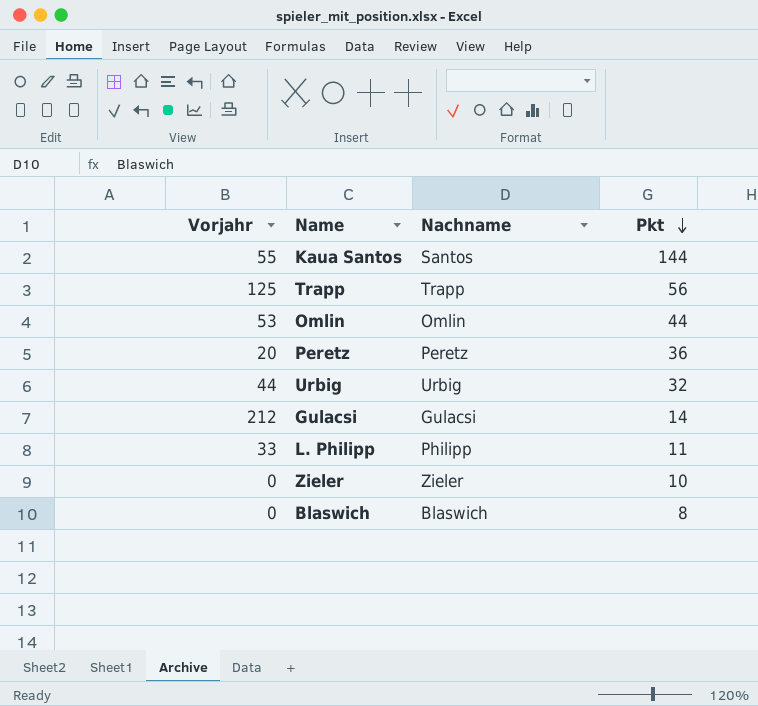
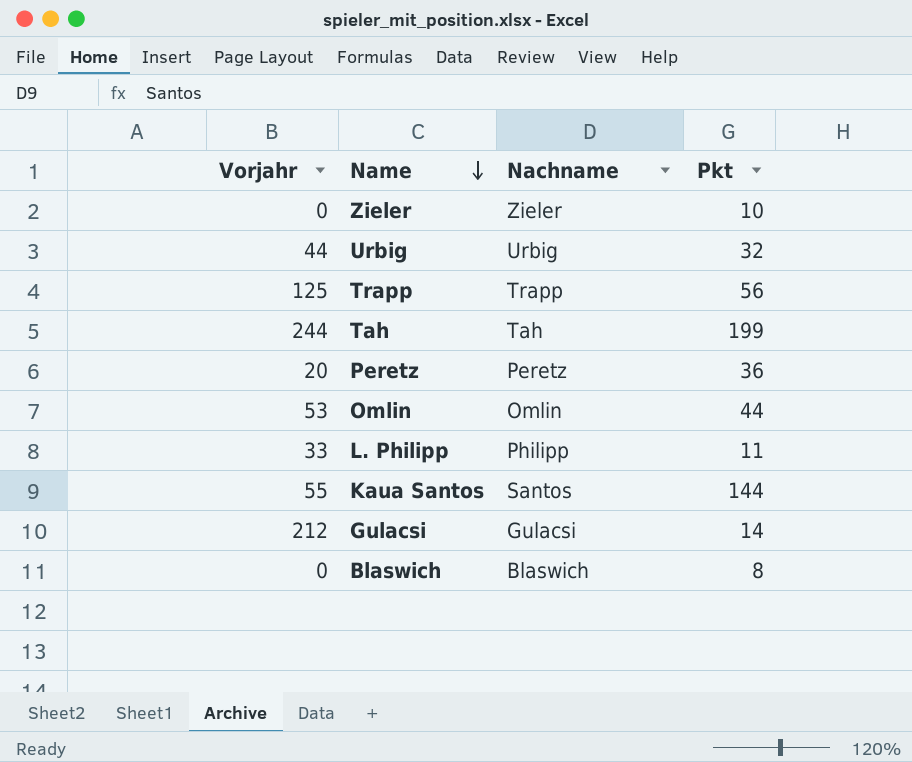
row order: Pkt descending -> Name descending
row Tah: none -> 244 | Tah | 199

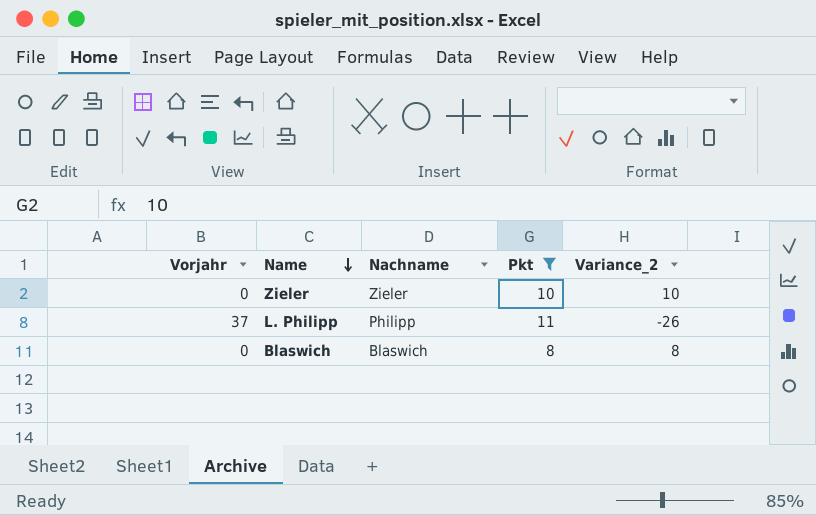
filter: none -> Pkt <= 11
column Variance_2 | formula: none -> [Pkt] - [Vorjahr]
L. Philipp | Vorjahr: 33 -> 37

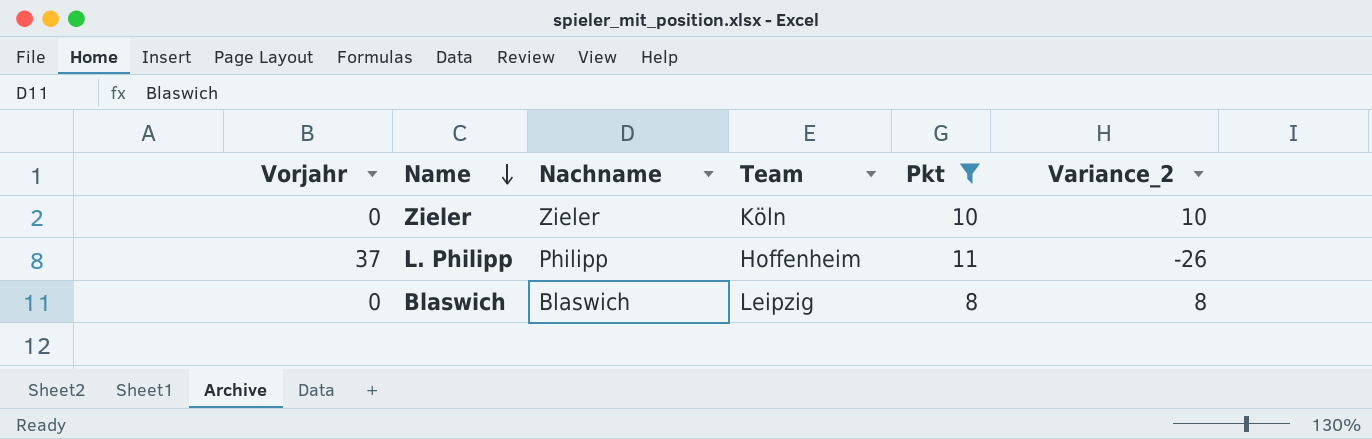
column Team | position: none -> 4

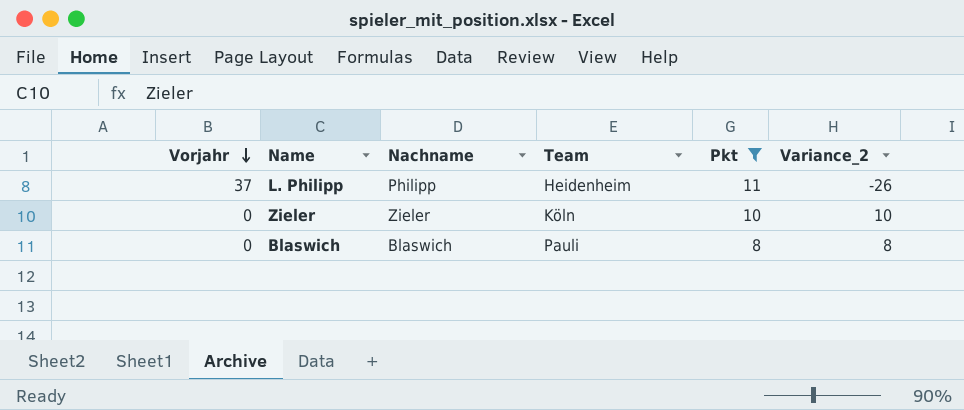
row order: Name descending -> Vorjahr descending
L. Philipp | Team: Hoffenheim -> Heidenheim
Blaswich | Team: Leipzig -> Pauli

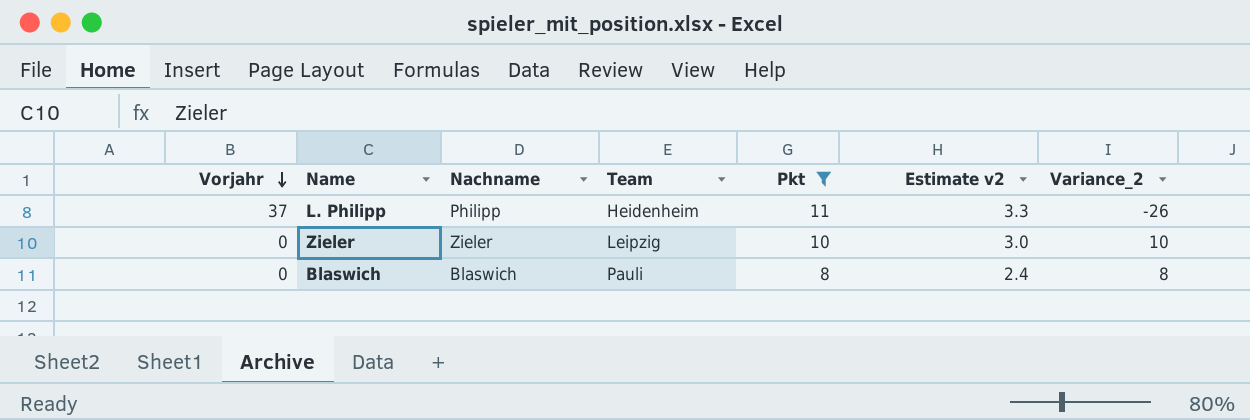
column Estimate v2 | formula: none -> [Pkt] * 0.3
Zieler | Team: Köln -> Leipzig

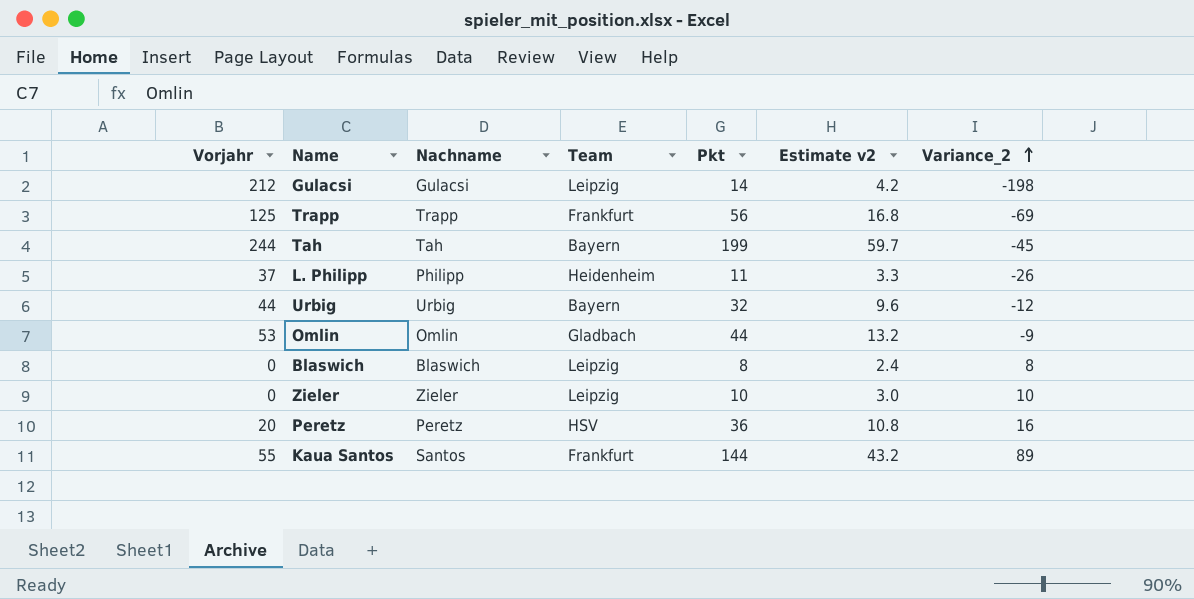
filter: Pkt <= 11 -> none
row order: Vorjahr descending -> Variance_2 ascending
Blaswich | Team: Pauli -> Leipzig

